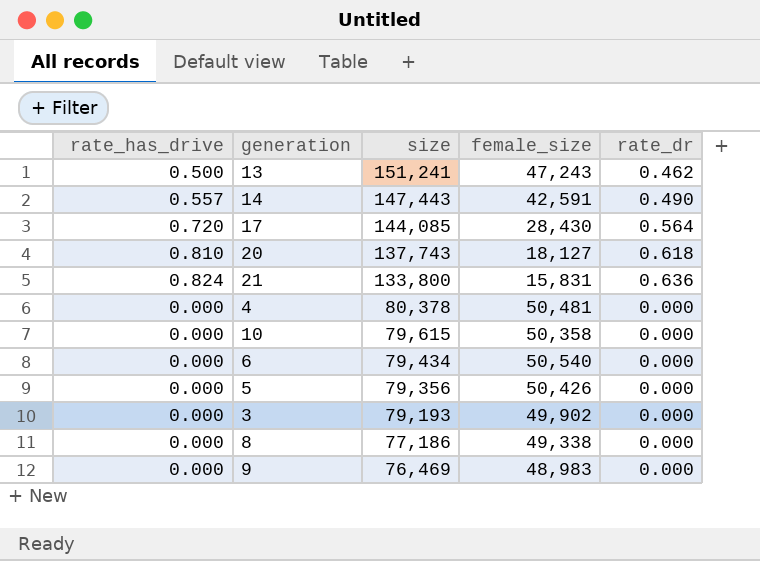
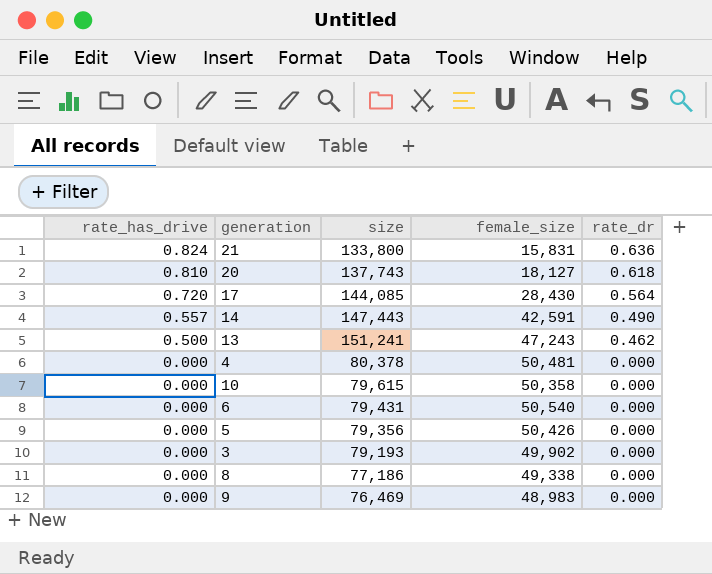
row order: size descending -> rate_has_drive descending
6 | size: 79,434 -> 79,431

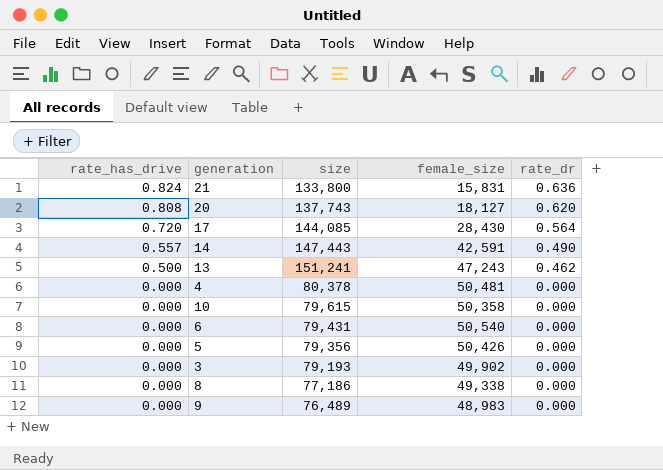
20 | rate_has_drive: 0.810 -> 0.808
20 | rate_dr: 0.618 -> 0.620
9 | size: 76,469 -> 76,489

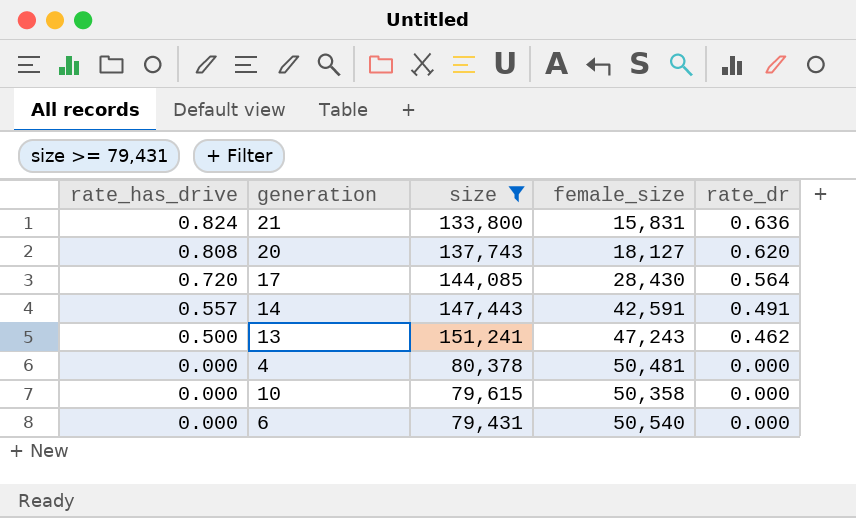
filter: none -> size >= 79,431
14 | rate_dr: 0.490 -> 0.491

